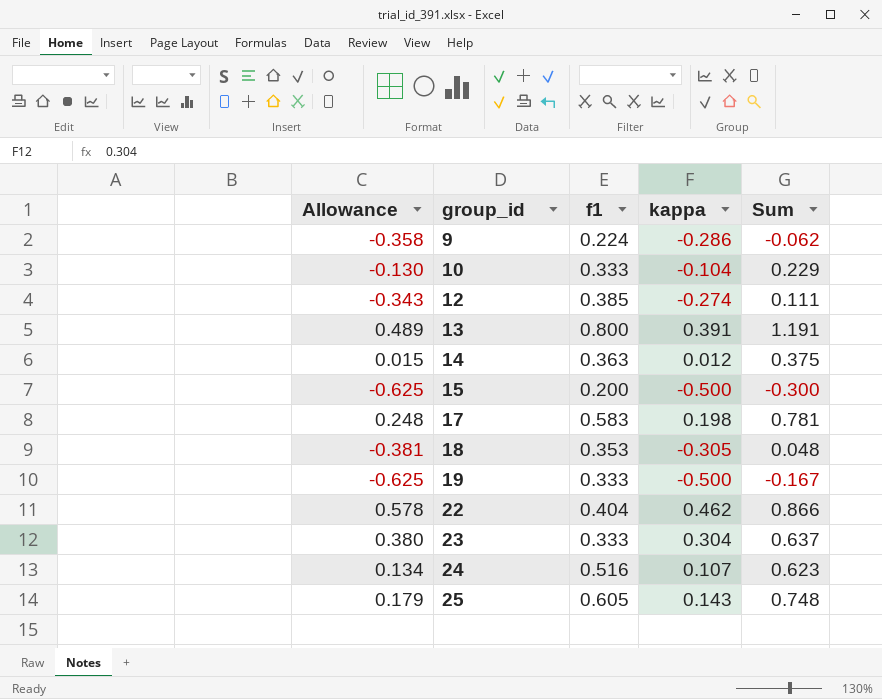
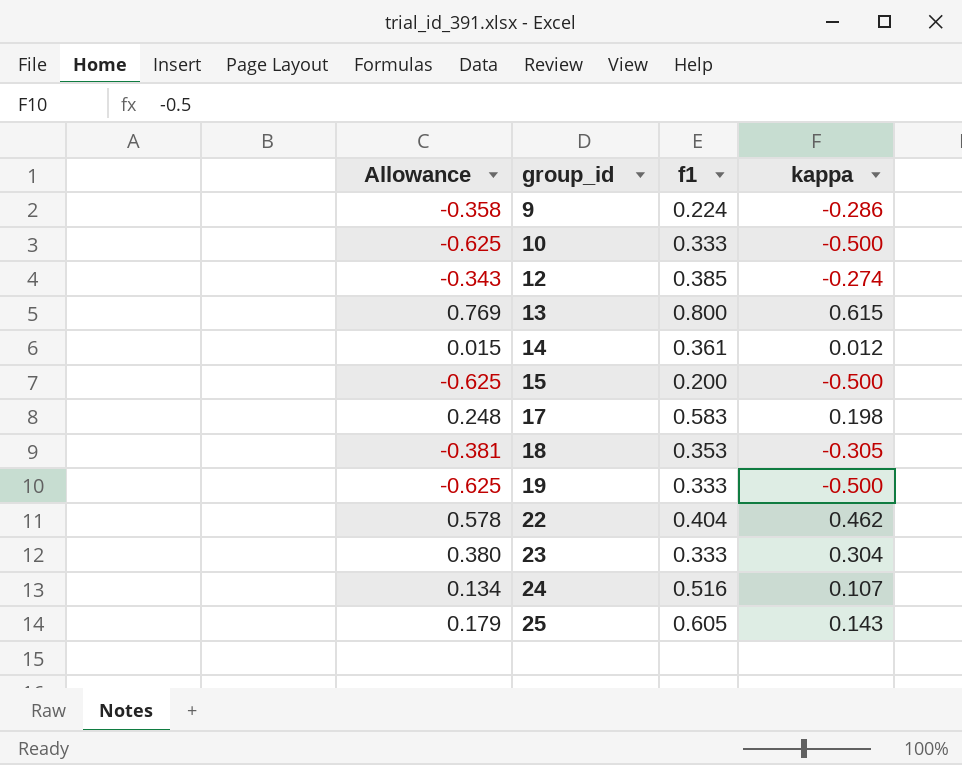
column Sum | formula: [f1] + [kappa] -> none
10 | Allowance: -0.130 -> -0.625
10 | kappa: -0.104 -> -0.500
13 | Allowance: 0.489 -> 0.769
13 | kappa: 0.391 -> 0.615
14 | f1: 0.363 -> 0.361

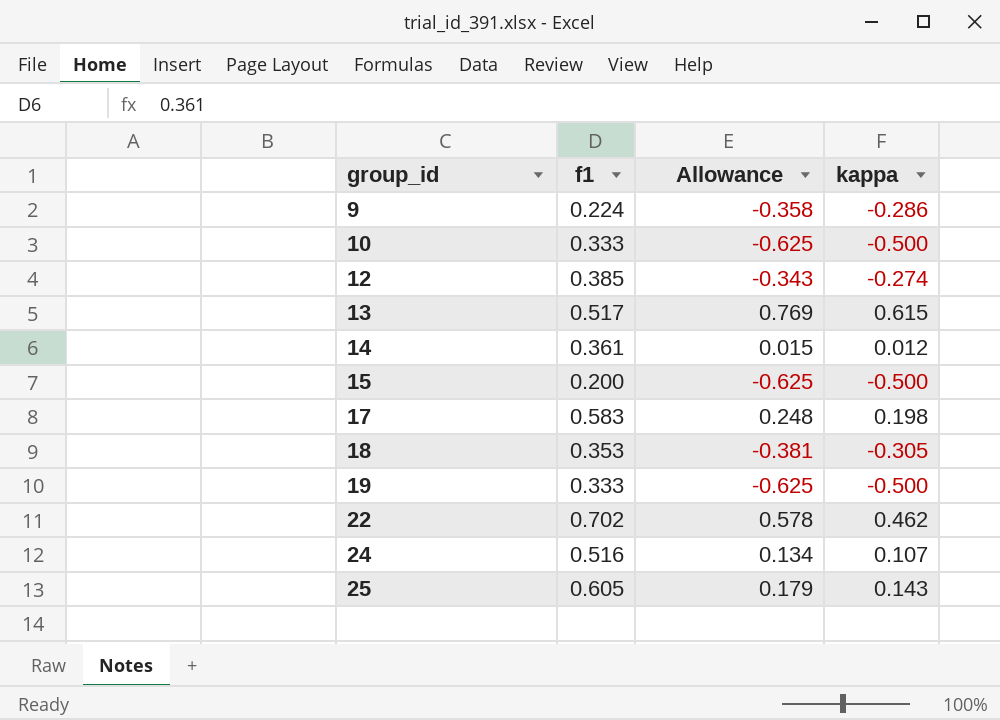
column Allowance | position: 1 -> 3
row 23: 0.380 | 0.333 | 0.304 -> none
13 | f1: 0.800 -> 0.517
22 | f1: 0.404 -> 0.702

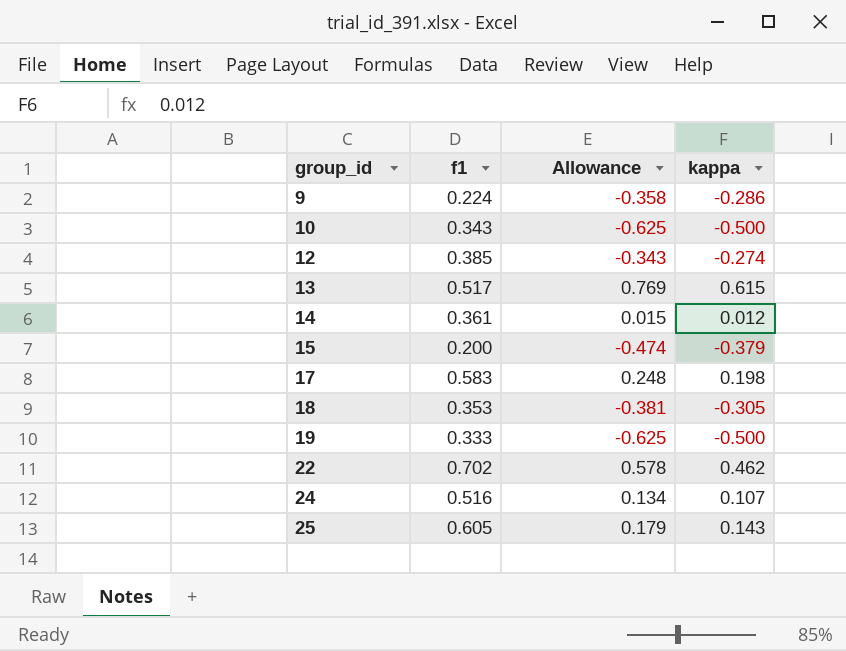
10 | f1: 0.333 -> 0.343
15 | Allowance: -0.625 -> -0.474
15 | kappa: -0.500 -> -0.379

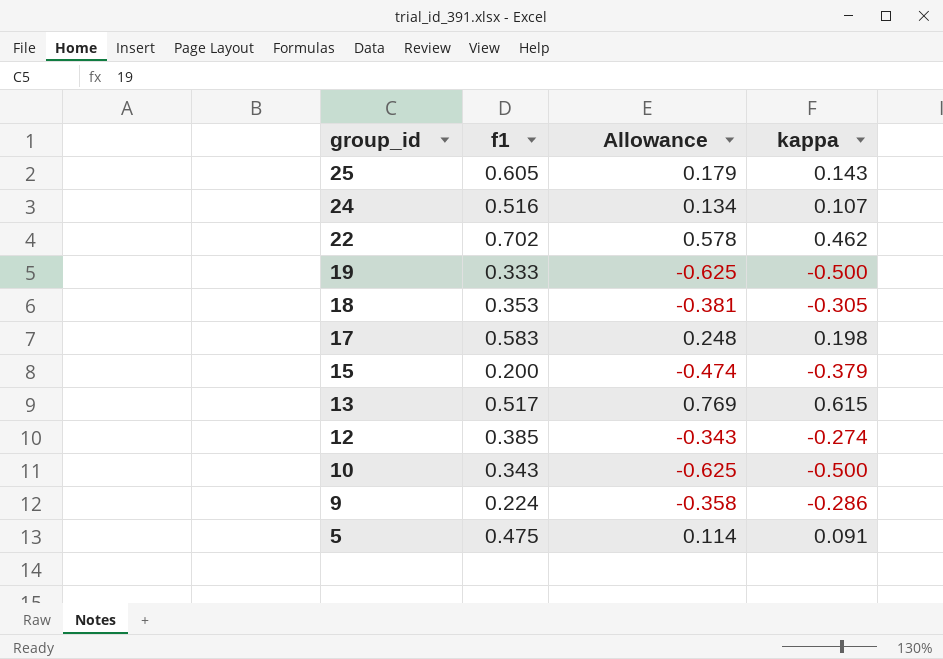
row order: group_id ascending -> group_id descending
row 14: 0.361 | 0.015 | 0.012 -> none
row 5: none -> 0.475 | 0.114 | 0.091

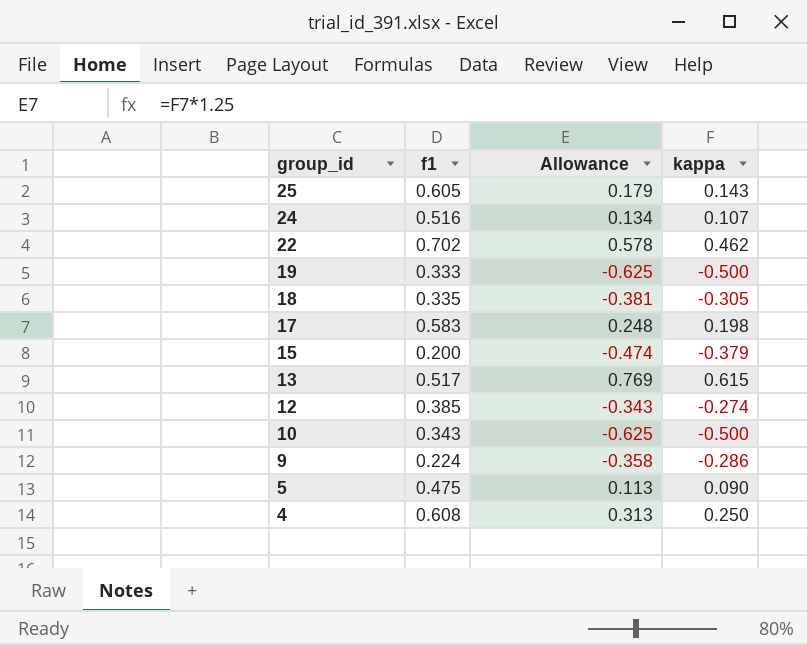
18 | f1: 0.353 -> 0.335
5 | Allowance: 0.114 -> 0.113
5 | kappa: 0.091 -> 0.090
row 4: none -> 0.608 | 0.313 | 0.250

